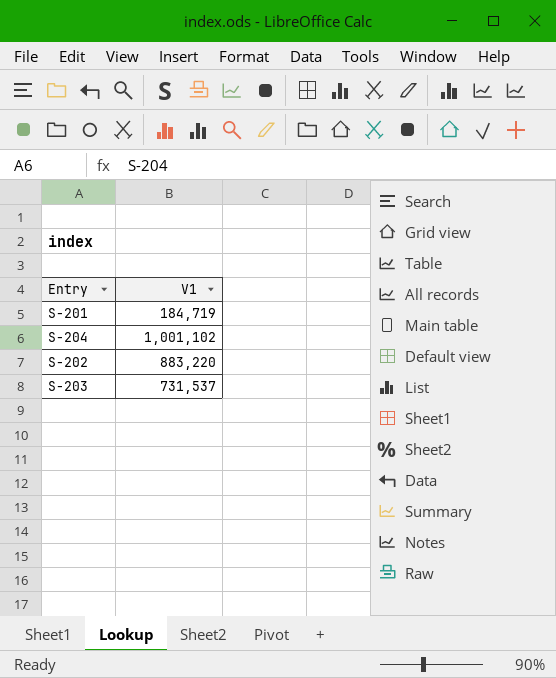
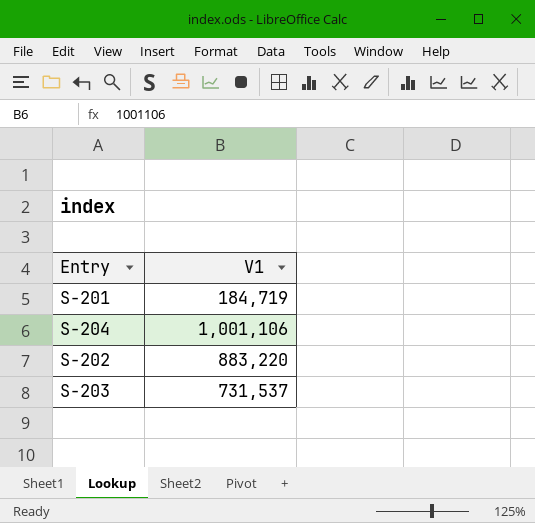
S-204 | V1: 1,001,102 -> 1,001,106

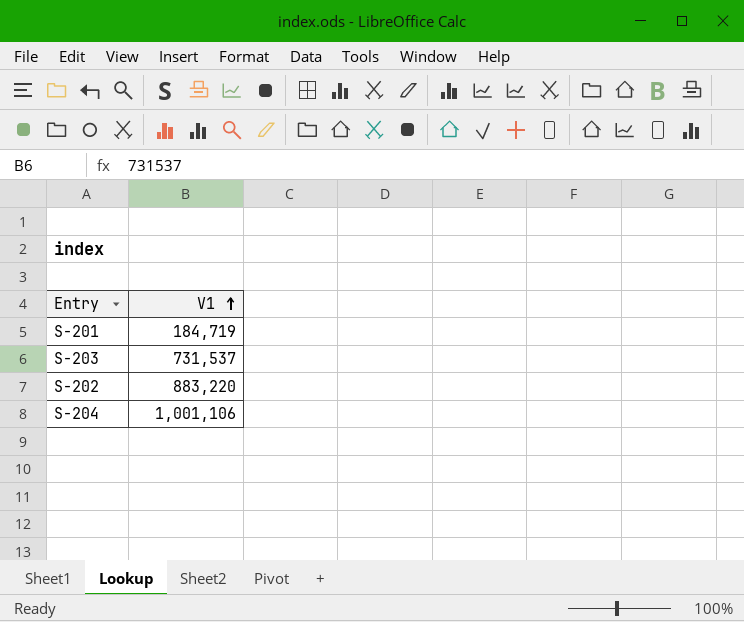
row order: none -> V1 ascending

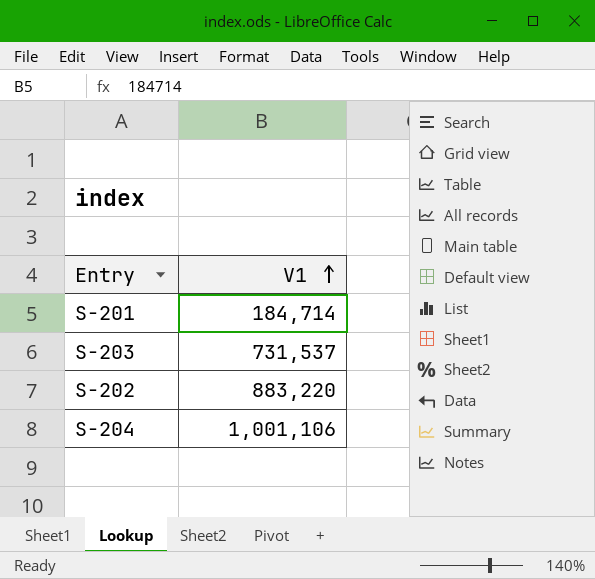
S-201 | V1: 184,719 -> 184,714

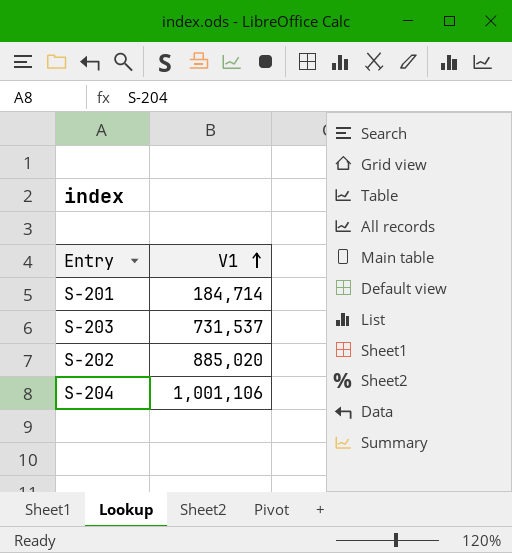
S-202 | V1: 883,220 -> 885,020

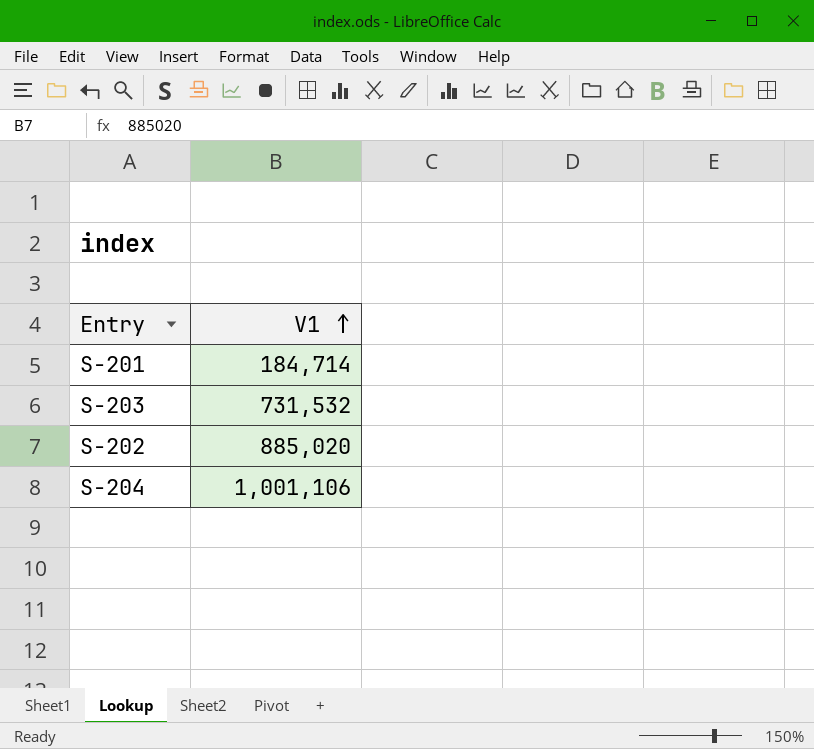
S-203 | V1: 731,537 -> 731,532

